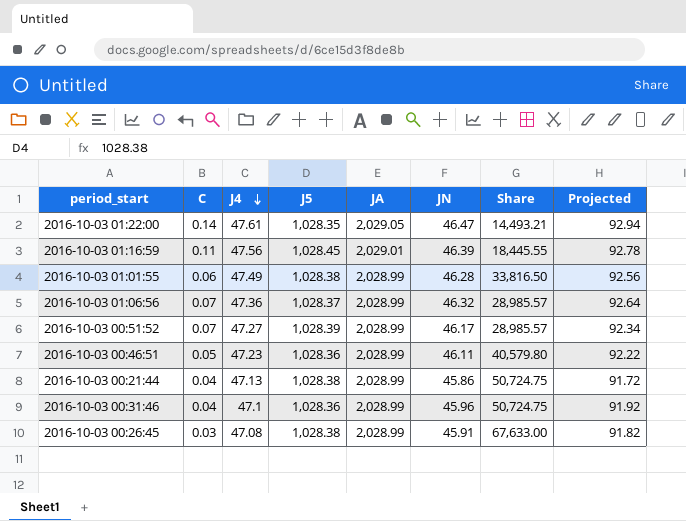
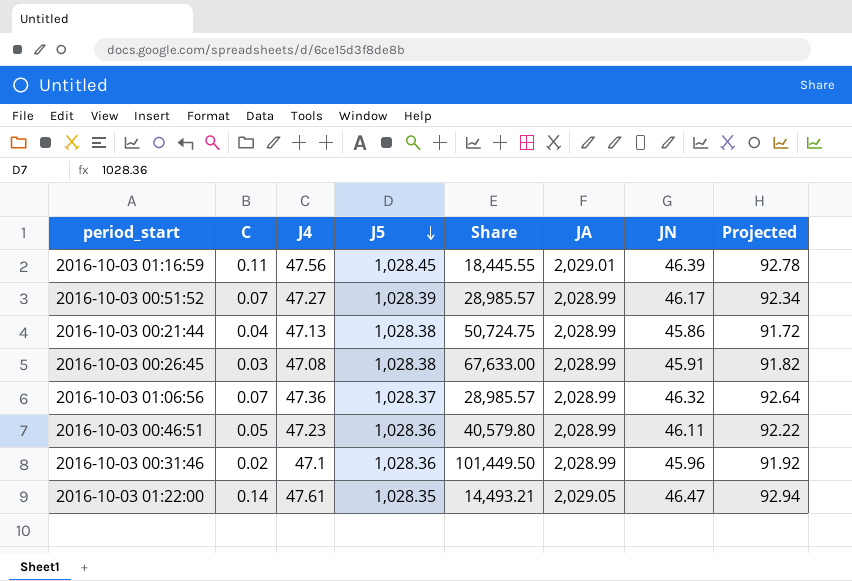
row order: J4 descending -> J5 descending
column Share | position: 7 -> 5
row 2016-10-03 01:01:55: 0.06 | 47.49 | 1,028.38 | 2,028.99 | 46.28 | 33,816.50 | 92.56 -> none
2016-10-03 00:31:46 | C: 0.04 -> 0.02
2016-10-03 00:31:46 | Share: 50,724.75 -> 101,449.50

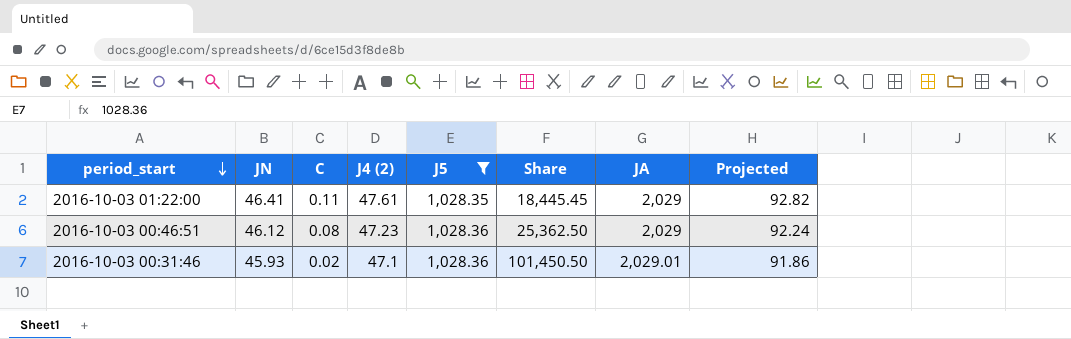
filter: none -> J5 <= 1,028.36
row order: J5 descending -> period_start descending
column JN | position: 7 -> 2
column name: J4 -> J4 (2)
2016-10-03 01:22:00 | JN: 46.47 -> 46.41
2016-10-03 01:22:00 | C: 0.14 -> 0.11
2016-10-03 01:22:00 | Share: 14,493.21 -> 18,445.45
2016-10-03 01:22:00 | JA: 2,029.05 -> 2,029
2016-10-03 01:22:00 | Projected: 92.94 -> 92.82
2016-10-03 00:46:51 | JN: 46.11 -> 46.12
2016-10-03 00:46:51 | C: 0.05 -> 0.08
2016-10-03 00:46:51 | Share: 40,579.80 -> 25,362.50
2016-10-03 00:46:51 | JA: 2,028.99 -> 2,029
2016-10-03 00:46:51 | Projected: 92.22 -> 92.24
2016-10-03 00:31:46 | JN: 45.96 -> 45.93
2016-10-03 00:31:46 | Share: 101,449.50 -> 101,450.50
2016-10-03 00:31:46 | JA: 2,028.99 -> 2,029.01
2016-10-03 00:31:46 | Projected: 91.92 -> 91.86

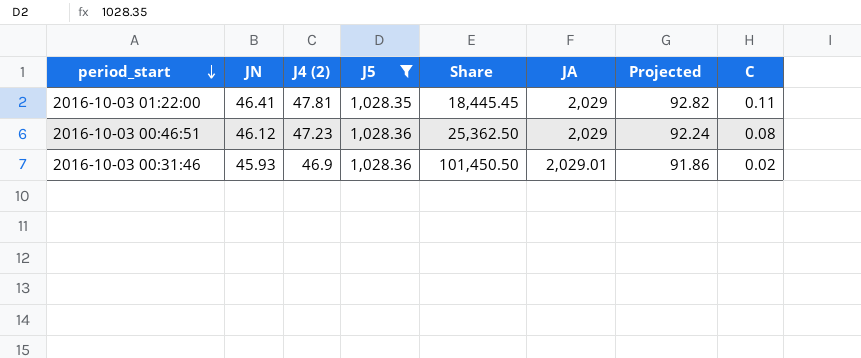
column C | position: 3 -> 8
2016-10-03 01:22:00 | J4 (2): 47.61 -> 47.81
2016-10-03 00:31:46 | J4 (2): 47.1 -> 46.9

